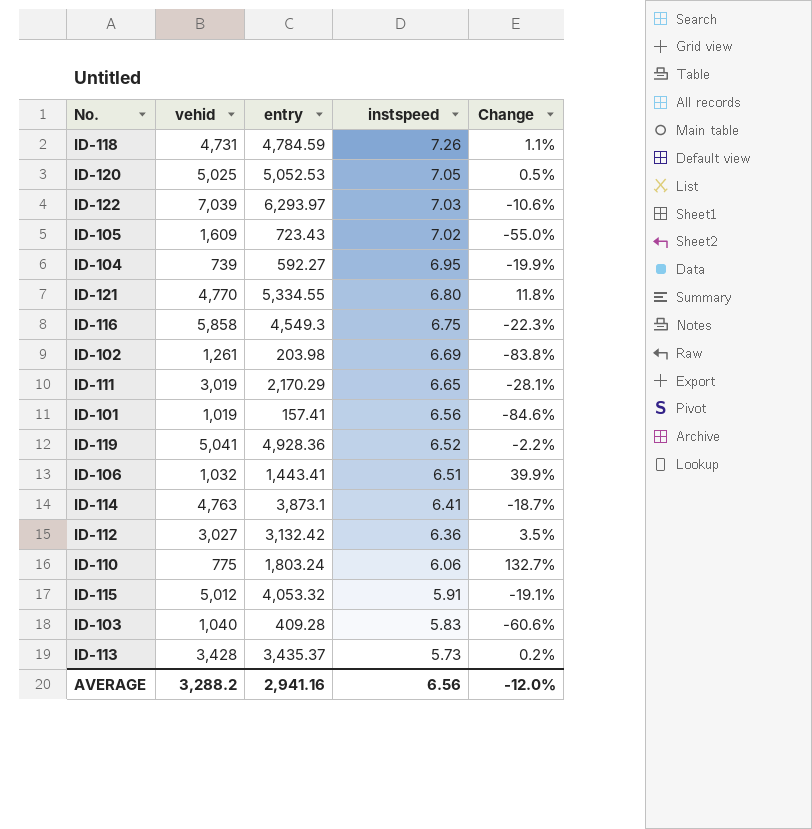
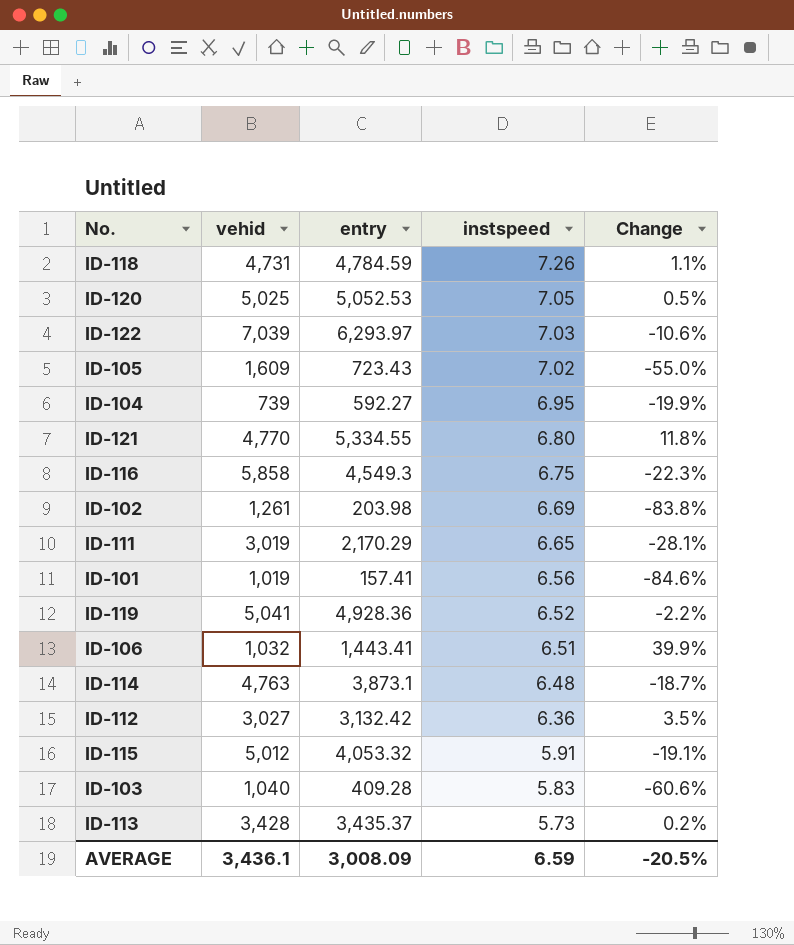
row ID-110: 775 | 1,803.24 | 6.06 | 132.7% -> none
ID-114 | instspeed: 6.41 -> 6.48
AVERAGE | vehid: 3,288.2 -> 3,436.1
AVERAGE | entry: 2,941.16 -> 3,008.09
AVERAGE | instspeed: 6.56 -> 6.59
AVERAGE | Change: -12.0% -> -20.5%

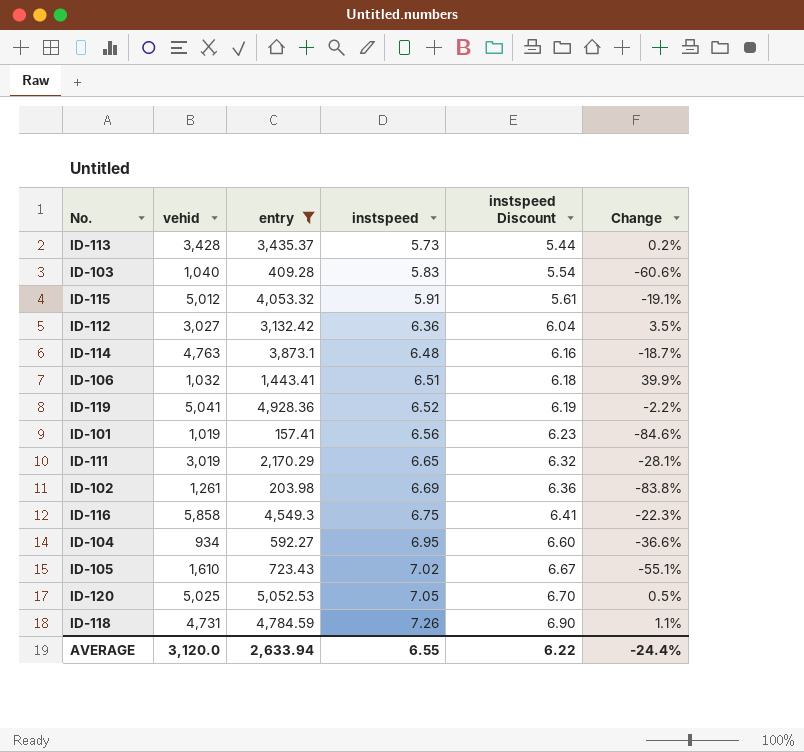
filter: none -> entry <= 5,052.53
row order: instspeed descending -> instspeed ascending
column instspeed Discount | formula: none -> [instspeed] * 0.95
ID-104 | vehid: 739 -> 934
ID-104 | Change: -19.9% -> -36.6%
ID-105 | vehid: 1,609 -> 1,610
ID-105 | Change: -55.0% -> -55.1%
AVERAGE | vehid: 3,436.1 -> 3,120.0
AVERAGE | entry: 3,008.09 -> 2,633.94
AVERAGE | instspeed: 6.59 -> 6.55
AVERAGE | Change: -20.5% -> -24.4%

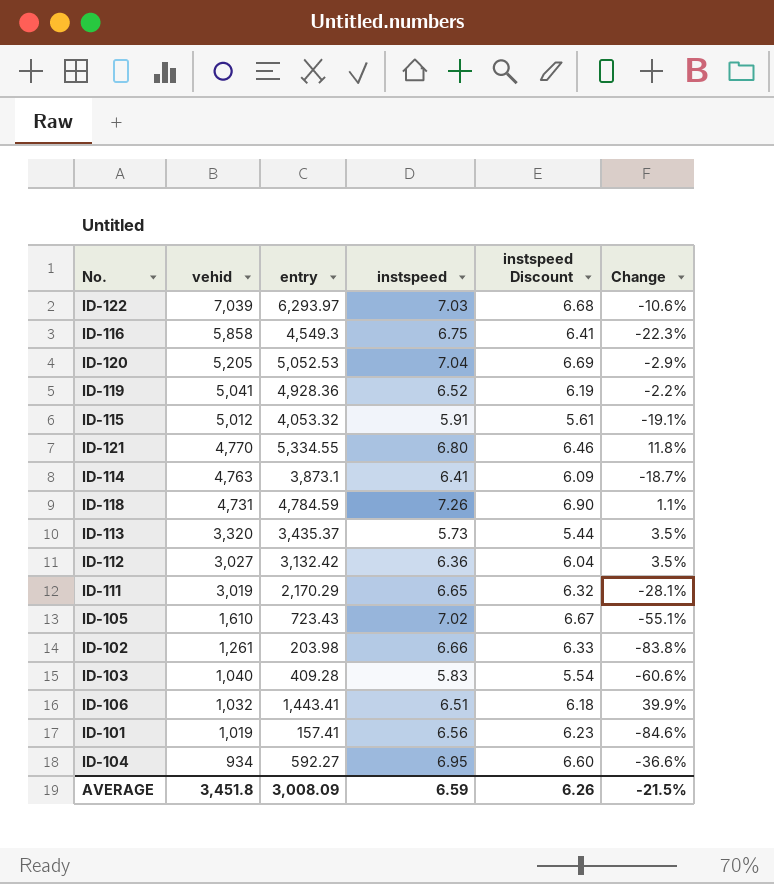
filter: entry <= 5,052.53 -> none
row order: instspeed ascending -> vehid descending
ID-120 | vehid: 5,025 -> 5,205
ID-120 | instspeed: 7.05 -> 7.04
ID-120 | instspeed Discount: 6.70 -> 6.69
ID-120 | Change: 0.5% -> -2.9%
ID-114 | instspeed: 6.48 -> 6.41
ID-114 | instspeed Discount: 6.16 -> 6.09
ID-113 | vehid: 3,428 -> 3,320
ID-113 | Change: 0.2% -> 3.5%
ID-102 | instspeed: 6.69 -> 6.66
ID-102 | instspeed Discount: 6.36 -> 6.33
AVERAGE | vehid: 3,120.0 -> 3,451.8
AVERAGE | entry: 2,633.94 -> 3,008.09
AVERAGE | instspeed: 6.55 -> 6.59
AVERAGE | instspeed Discount: 6.22 -> 6.26
AVERAGE | Change: -24.4% -> -21.5%

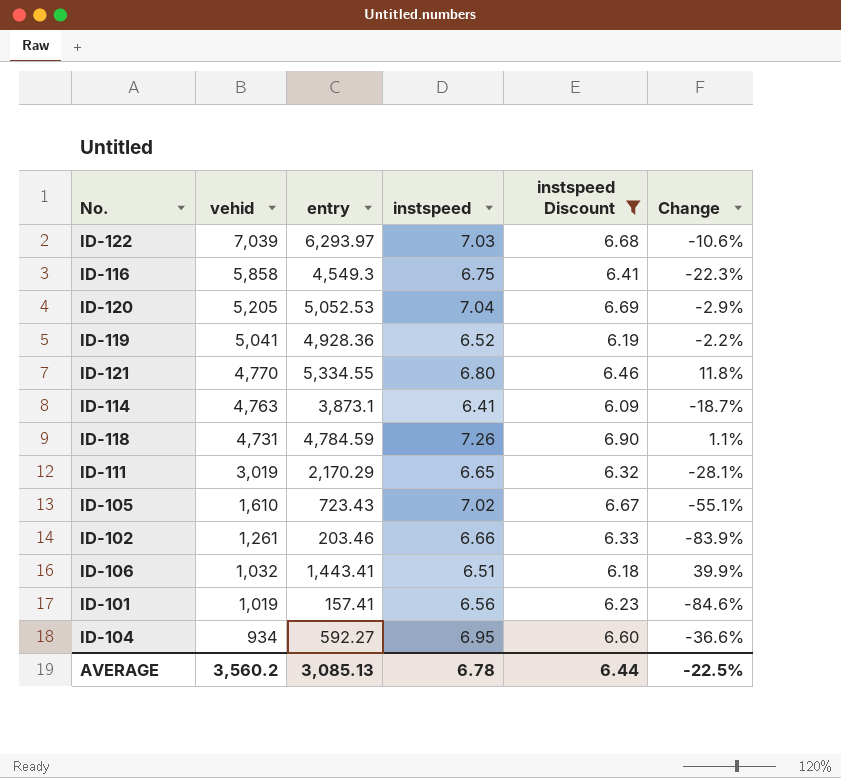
filter: none -> instspeed Discount >= 6.09
ID-102 | entry: 203.98 -> 203.46
ID-102 | Change: -83.8% -> -83.9%
AVERAGE | vehid: 3,451.8 -> 3,560.2
AVERAGE | entry: 3,008.09 -> 3,085.13
AVERAGE | instspeed: 6.59 -> 6.78
AVERAGE | instspeed Discount: 6.26 -> 6.44
AVERAGE | Change: -21.5% -> -22.5%

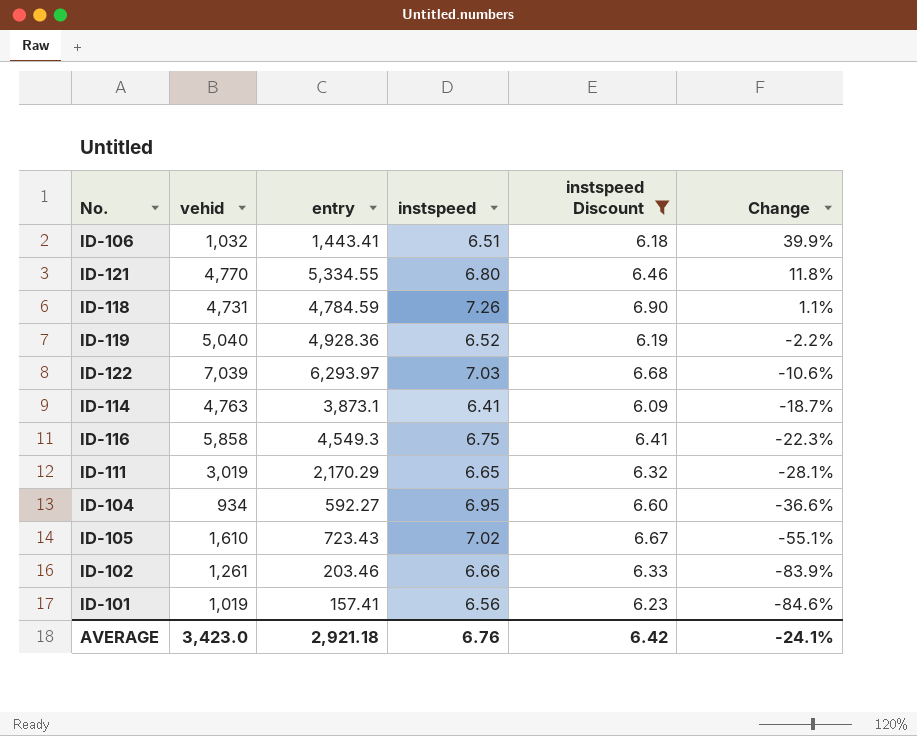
row order: vehid descending -> Change descending
row ID-120: 5,205 | 5,052.53 | 7.04 | 6.69 | -2.9% -> none
ID-119 | vehid: 5,041 -> 5,040
AVERAGE | vehid: 3,560.2 -> 3,423.0
AVERAGE | entry: 3,085.13 -> 2,921.18
AVERAGE | instspeed: 6.78 -> 6.76
AVERAGE | instspeed Discount: 6.44 -> 6.42
AVERAGE | Change: -22.5% -> -24.1%

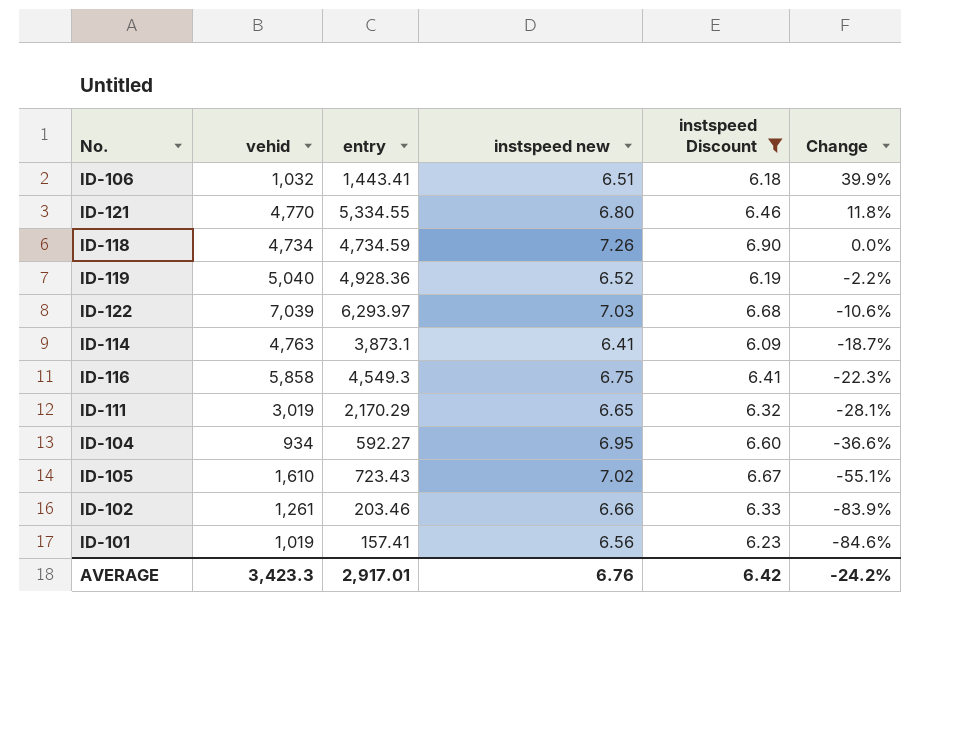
column name: instspeed -> instspeed new
ID-118 | vehid: 4,731 -> 4,734
ID-118 | entry: 4,784.59 -> 4,734.59
ID-118 | Change: 1.1% -> 0.0%
AVERAGE | vehid: 3,423.0 -> 3,423.3
AVERAGE | entry: 2,921.18 -> 2,917.01
AVERAGE | Change: -24.1% -> -24.2%

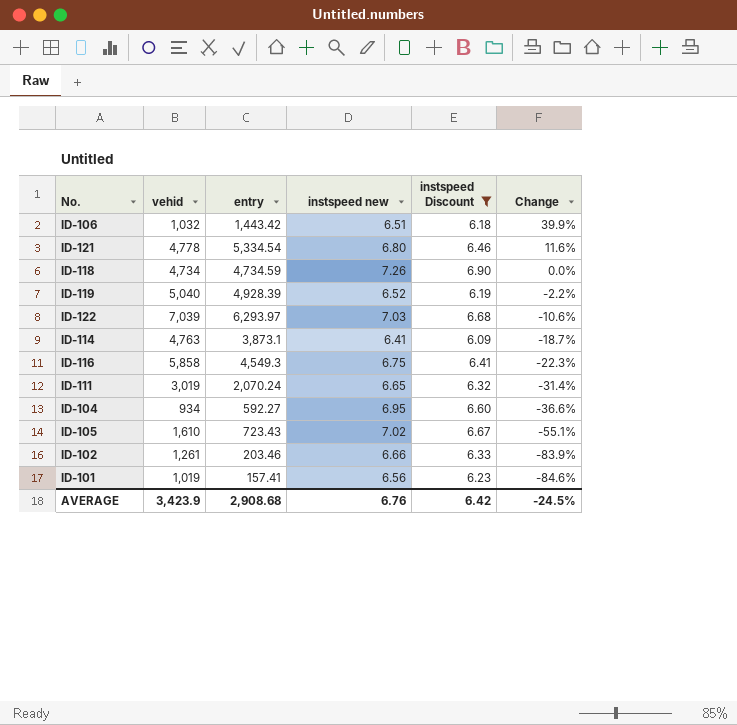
ID-106 | entry: 1,443.41 -> 1,443.42
ID-121 | vehid: 4,770 -> 4,778
ID-121 | entry: 5,334.55 -> 5,334.54
ID-121 | Change: 11.8% -> 11.6%
ID-119 | entry: 4,928.36 -> 4,928.39
ID-111 | entry: 2,170.29 -> 2,070.24
ID-111 | Change: -28.1% -> -31.4%
AVERAGE | vehid: 3,423.3 -> 3,423.9
AVERAGE | entry: 2,917.01 -> 2,908.68
AVERAGE | Change: -24.2% -> -24.5%

